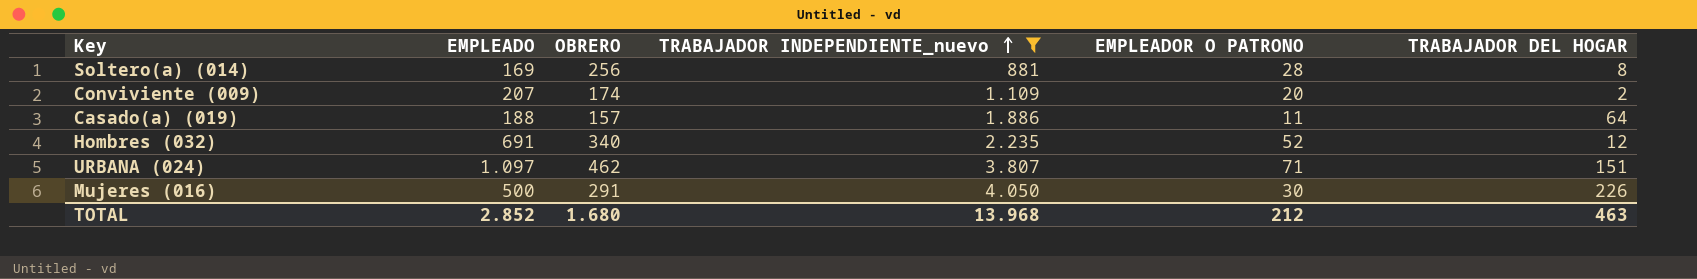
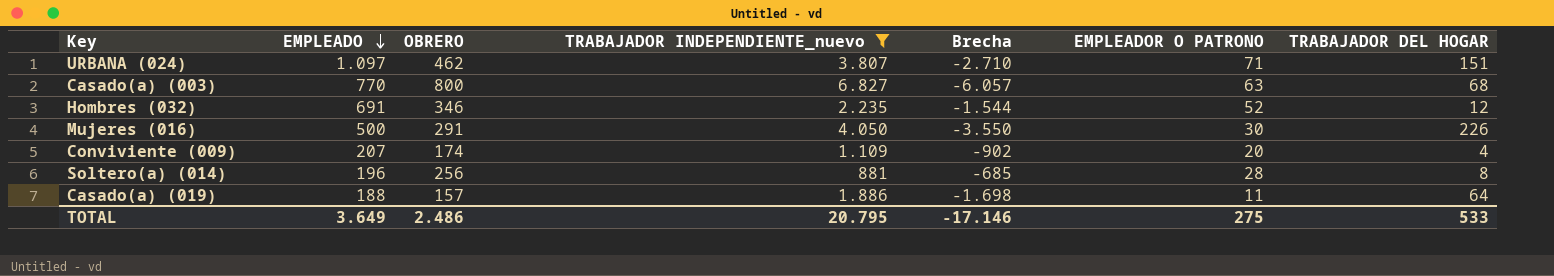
row order: TRABAJADOR INDEPENDIENTE_nuevo ascending -> EMPLEADO descending
column Brecha | formula: none -> [EMPLEADO] - [TRABAJADOR INDEPENDIENTE_nuevo]
row Casado(a) (003): none -> 770 | 800 | 6.827 | -6.057 | 63 | 68
Hombres (032) | OBRERO: 340 -> 346
Conviviente (009) | TRABAJADOR DEL HOGAR: 2 -> 4
Soltero(a) (014) | EMPLEADO: 169 -> 196
TOTAL | EMPLEADO: 2.852 -> 3.649
TOTAL | OBRERO: 1.680 -> 2.486
TOTAL | TRABAJADOR INDEPENDIENTE_nuevo: 13.968 -> 20.795
TOTAL | EMPLEADOR O PATRONO: 212 -> 275
TOTAL | TRABAJADOR DEL HOGAR: 463 -> 533

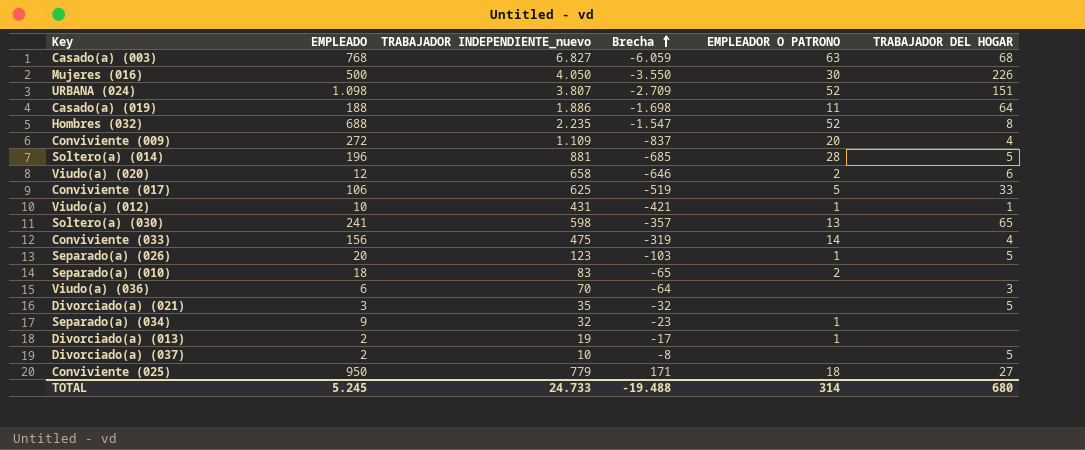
filter: TRABAJADOR INDEPENDIENTE_nuevo >= 881 -> none
row order: EMPLEADO descending -> Brecha ascending
column OBRERO | position: 3 -> none
Casado(a) (003) | EMPLEADO: 770 -> 768
Casado(a) (003) | Brecha: -6.057 -> -6.059
URBANA (024) | EMPLEADO: 1.097 -> 1.098
URBANA (024) | Brecha: -2.710 -> -2.709
URBANA (024) | EMPLEADOR O PATRONO: 71 -> 52
Hombres (032) | EMPLEADO: 691 -> 688
Hombres (032) | Brecha: -1.544 -> -1.547
Hombres (032) | TRABAJADOR DEL HOGAR: 12 -> 8
Conviviente (009) | EMPLEADO: 207 -> 272
Conviviente (009) | Brecha: -902 -> -837
Soltero(a) (014) | TRABAJADOR DEL HOGAR: 8 -> 5
TOTAL | EMPLEADO: 3.649 -> 5.245
TOTAL | TRABAJADOR INDEPENDIENTE_nuevo: 20.795 -> 24.733
TOTAL | Brecha: -17.146 -> -19.488
TOTAL | EMPLEADOR O PATRONO: 275 -> 314
TOTAL | TRABAJADOR DEL HOGAR: 533 -> 680

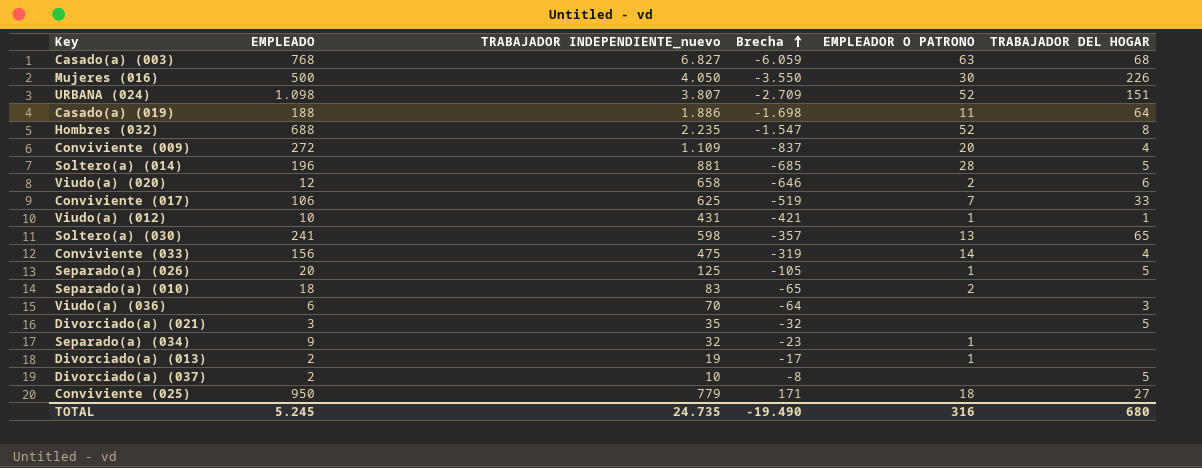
Conviviente (017) | EMPLEADOR O PATRONO: 5 -> 7
Separado(a) (026) | TRABAJADOR INDEPENDIENTE_nuevo: 123 -> 125
Separado(a) (026) | Brecha: -103 -> -105
TOTAL | TRABAJADOR INDEPENDIENTE_nuevo: 24.733 -> 24.735
TOTAL | Brecha: -19.488 -> -19.490
TOTAL | EMPLEADOR O PATRONO: 314 -> 316

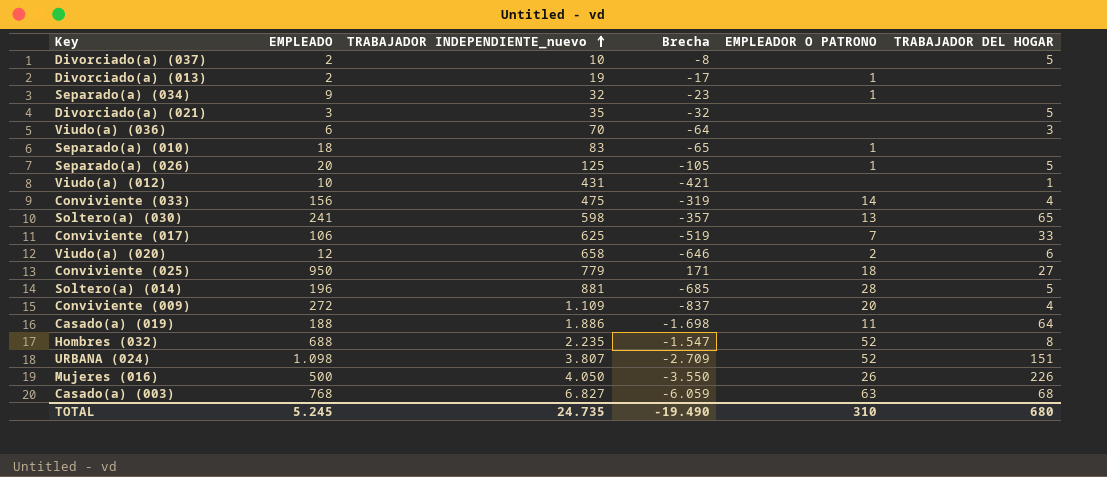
row order: Brecha ascending -> TRABAJADOR INDEPENDIENTE_nuevo ascending
Separado(a) (010) | EMPLEADOR O PATRONO: 2 -> 1
Viudo(a) (012) | EMPLEADOR O PATRONO: 1 -> none
Mujeres (016) | EMPLEADOR O PATRONO: 30 -> 26
TOTAL | EMPLEADOR O PATRONO: 316 -> 310

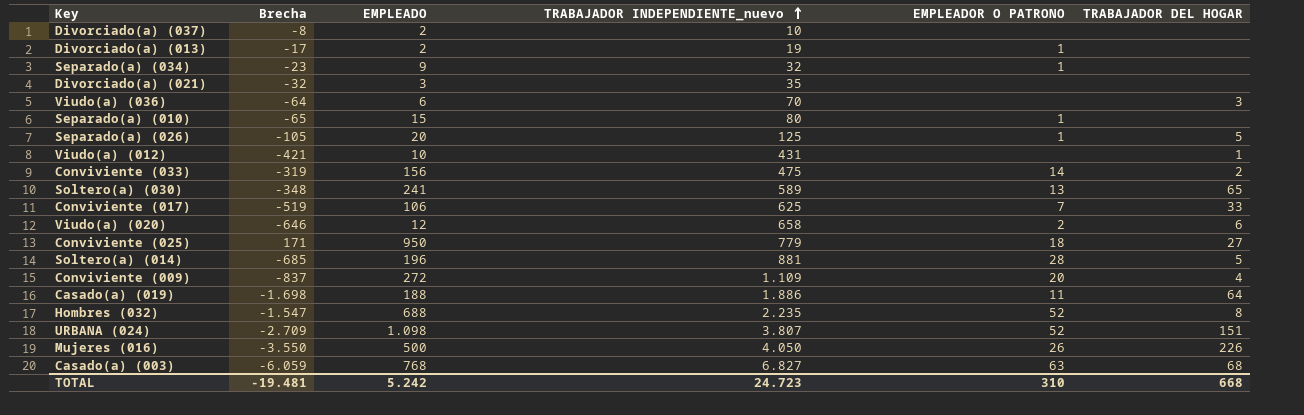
column Brecha | position: 4 -> 2
Divorciado(a) (037) | TRABAJADOR DEL HOGAR: 5 -> none
Divorciado(a) (021) | TRABAJADOR DEL HOGAR: 5 -> none
Separado(a) (010) | EMPLEADO: 18 -> 15
Separado(a) (010) | TRABAJADOR INDEPENDIENTE_nuevo: 83 -> 80
Conviviente (033) | TRABAJADOR DEL HOGAR: 4 -> 2
Soltero(a) (030) | Brecha: -357 -> -348
Soltero(a) (030) | TRABAJADOR INDEPENDIENTE_nuevo: 598 -> 589
TOTAL | Brecha: -19.490 -> -19.481
TOTAL | EMPLEADO: 5.245 -> 5.242
TOTAL | TRABAJADOR INDEPENDIENTE_nuevo: 24.735 -> 24.723
TOTAL | TRABAJADOR DEL HOGAR: 680 -> 668

